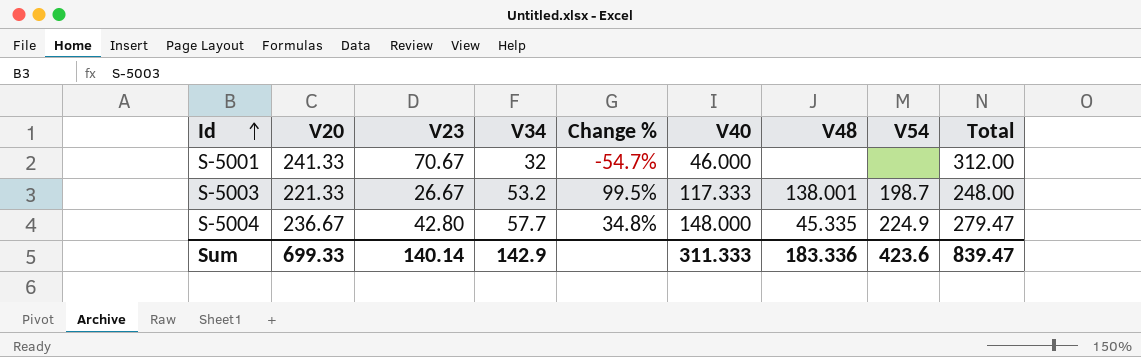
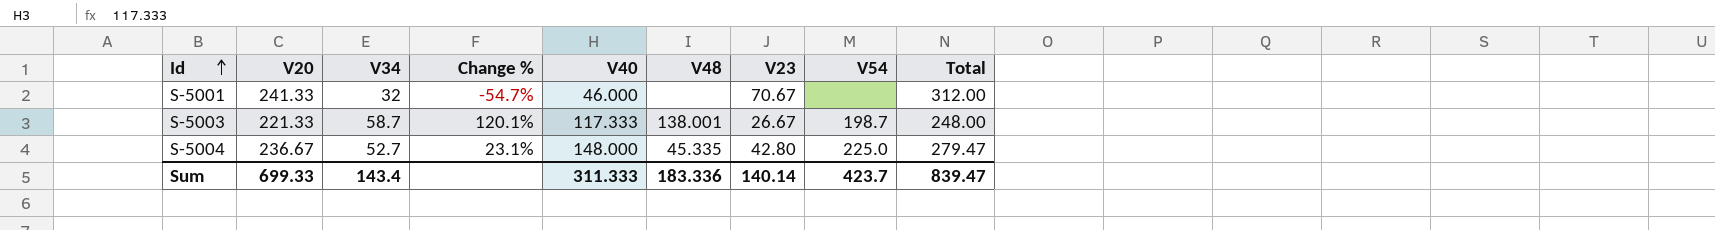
column V23 | position: 3 -> 7
S-5003 | V34: 53.2 -> 58.7
S-5003 | Change %: 99.5% -> 120.1%
S-5004 | V34: 57.7 -> 52.7
S-5004 | Change %: 34.8% -> 23.1%
S-5004 | V54: 224.9 -> 225.0
Sum | V34: 142.9 -> 143.4
Sum | V54: 423.6 -> 423.7

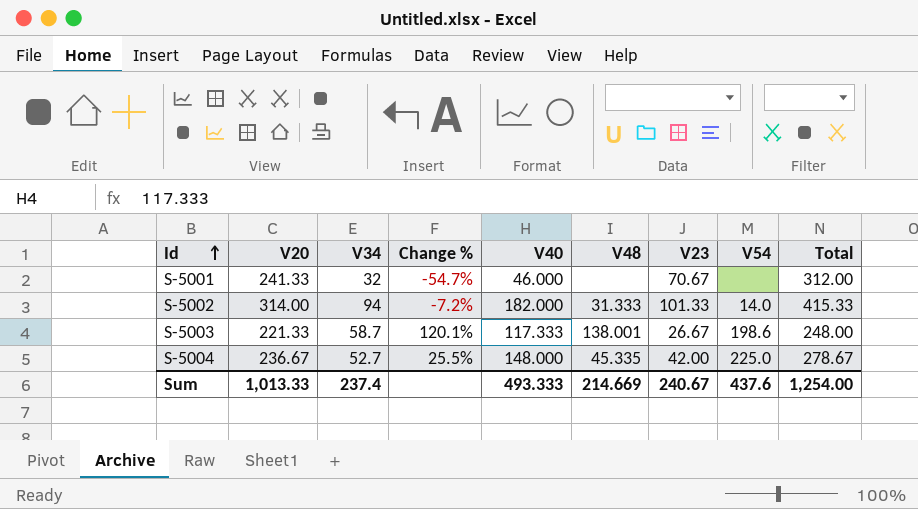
row S-5002: none -> 314.00 | 94 | -7.2% | 182.000 | 31.333 | 101.33 | 14.0 | 415.33
S-5003 | V54: 198.7 -> 198.6
S-5004 | Change %: 23.1% -> 25.5%
S-5004 | V23: 42.80 -> 42.00
S-5004 | Total: 279.47 -> 278.67
Sum | V20: 699.33 -> 1,013.33
Sum | V34: 143.4 -> 237.4
Sum | V40: 311.333 -> 493.333
Sum | V48: 183.336 -> 214.669
Sum | V23: 140.14 -> 240.67
Sum | V54: 423.7 -> 437.6
Sum | Total: 839.47 -> 1,254.00

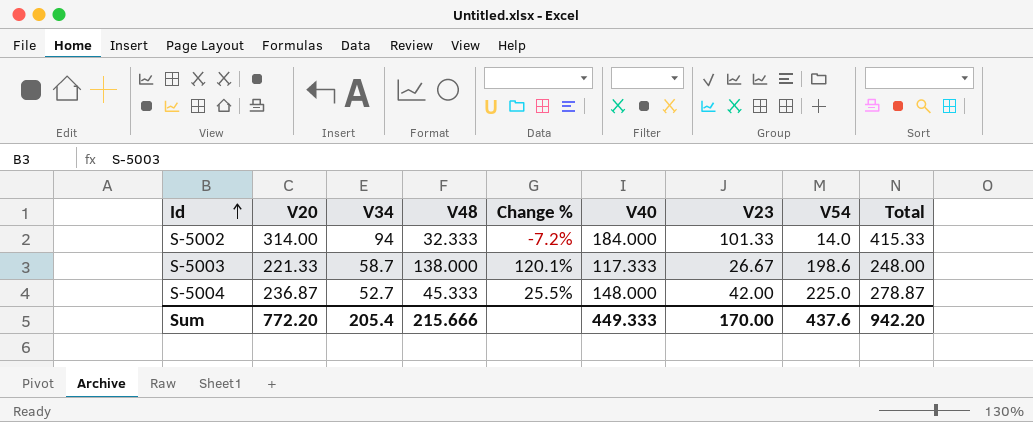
column V48 | position: 6 -> 4
row S-5001: 241.33 | 32 | -54.7% | 46.000 | none | 70.67 | none | 312.00 -> none
S-5002 | V48: 31.333 -> 32.333
S-5002 | V40: 182.000 -> 184.000
S-5003 | V48: 138.001 -> 138.000
S-5004 | V20: 236.67 -> 236.87
S-5004 | V48: 45.335 -> 45.333
S-5004 | Total: 278.67 -> 278.87
Sum | V20: 1,013.33 -> 772.20
Sum | V34: 237.4 -> 205.4
Sum | V48: 214.669 -> 215.666
Sum | V40: 493.333 -> 449.333
Sum | V23: 240.67 -> 170.00
Sum | Total: 1,254.00 -> 942.20

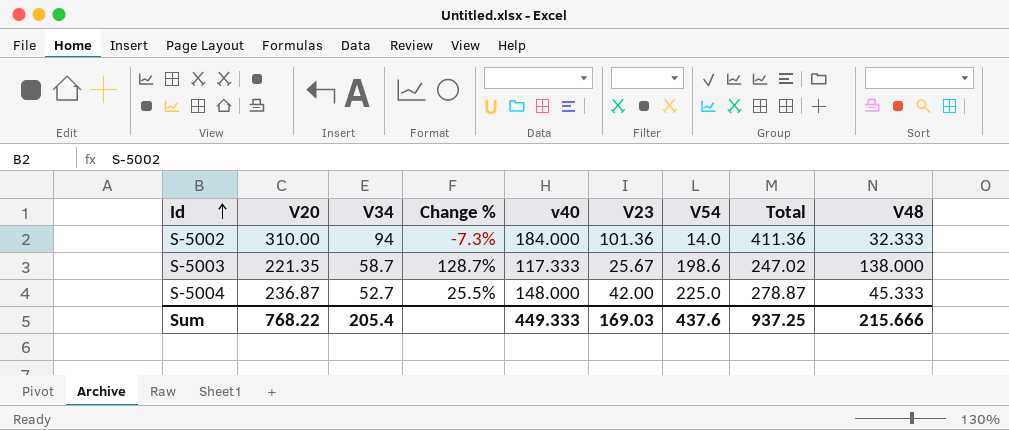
column name: V40 -> v40
column V48 | position: 4 -> 9
S-5002 | V20: 314.00 -> 310.00
S-5002 | Change %: -7.2% -> -7.3%
S-5002 | V23: 101.33 -> 101.36
S-5002 | Total: 415.33 -> 411.36
S-5003 | V20: 221.33 -> 221.35
S-5003 | Change %: 120.1% -> 128.7%
S-5003 | V23: 26.67 -> 25.67
S-5003 | Total: 248.00 -> 247.02
Sum | V20: 772.20 -> 768.22
Sum | V23: 170.00 -> 169.03
Sum | Total: 942.20 -> 937.25

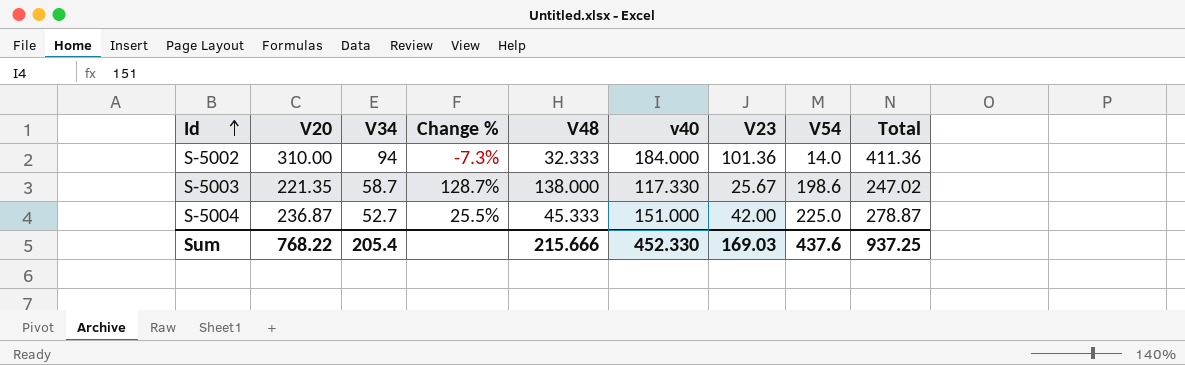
column V48 | position: 9 -> 5
S-5003 | v40: 117.333 -> 117.330
S-5004 | v40: 148.000 -> 151.000
Sum | v40: 449.333 -> 452.330

